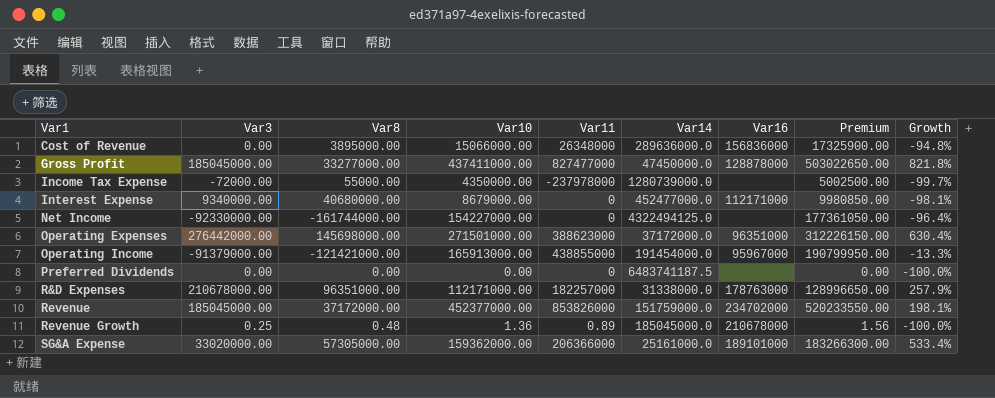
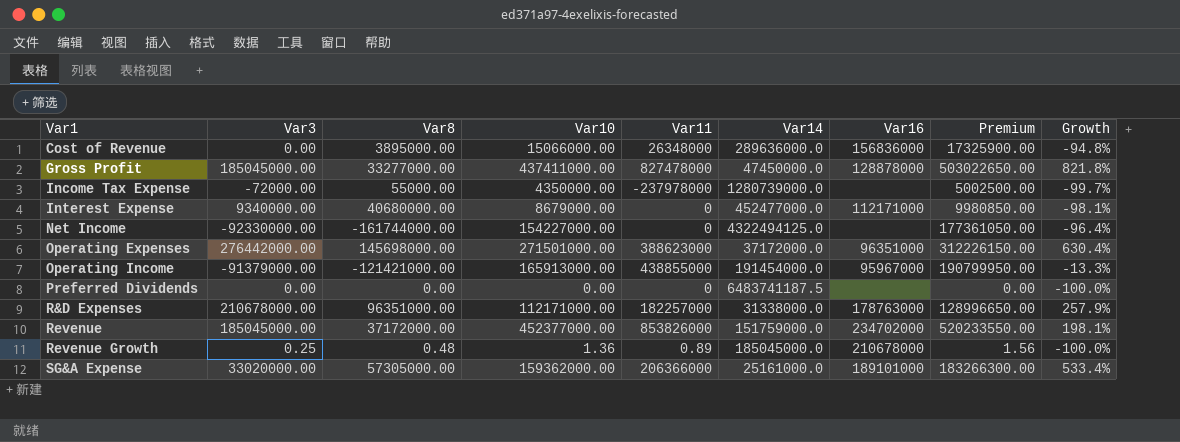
Gross Profit | Var11: 827477000 -> 827478000

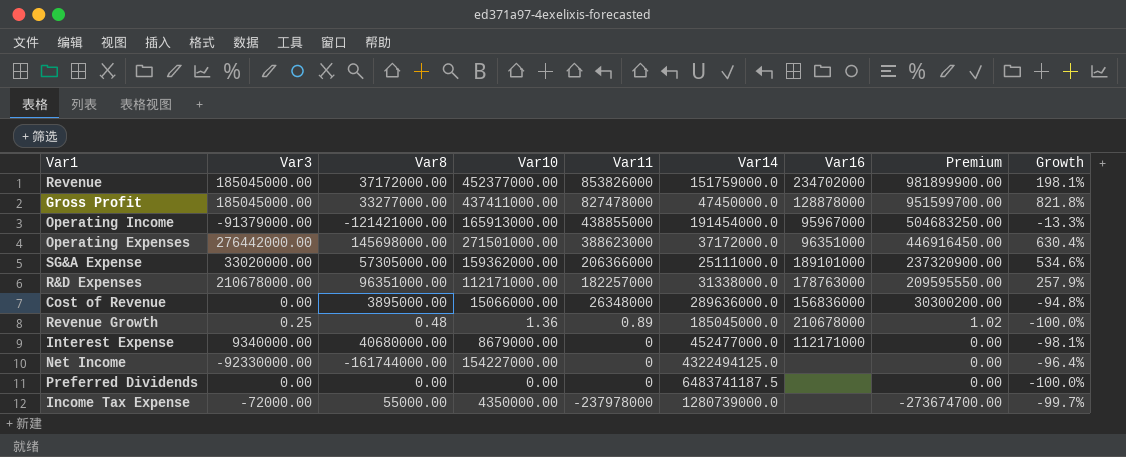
row order: Var1 ascending -> Var11 descending
column Premium | formula: [Var10] * 1.15 -> [Var11] * 1.15
SG&A Expense | Var14: 25161000.0 -> 25111000.0
SG&A Expense | Growth: 533.4% -> 534.6%

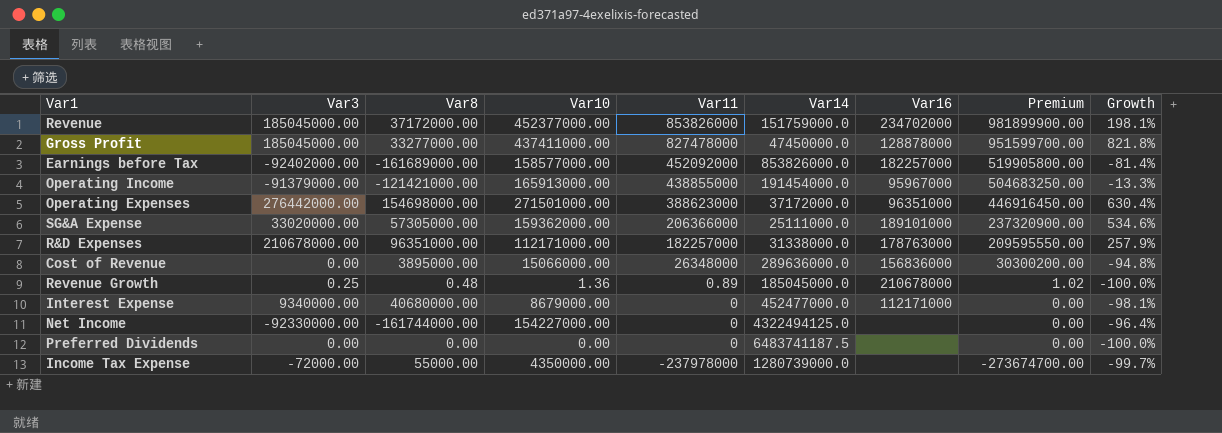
row Earnings before Tax: none -> -92402000.00 | -161689000.00 | 158577000.00 | 452092000 | 853826000.0 | 182257000 | 519905800.00 | -81.4%
Operating Expenses | Var8: 145698000.00 -> 154698000.00

